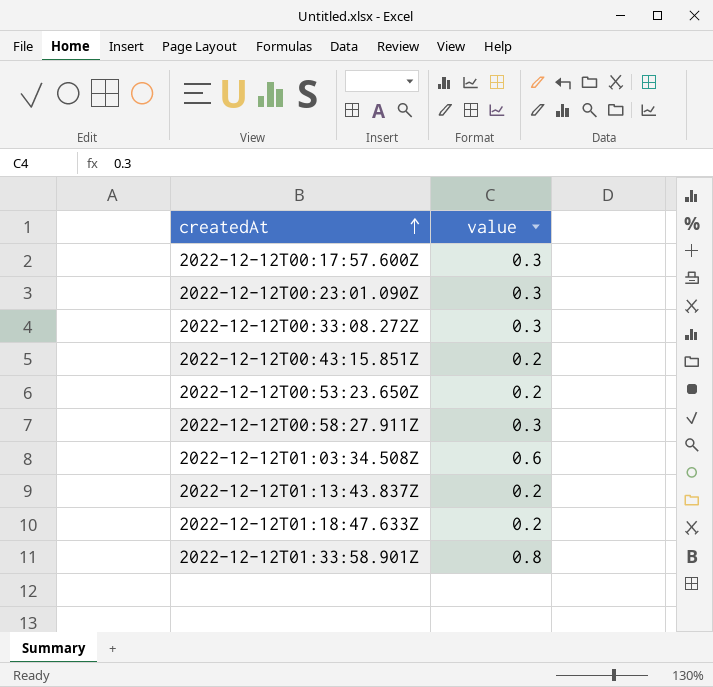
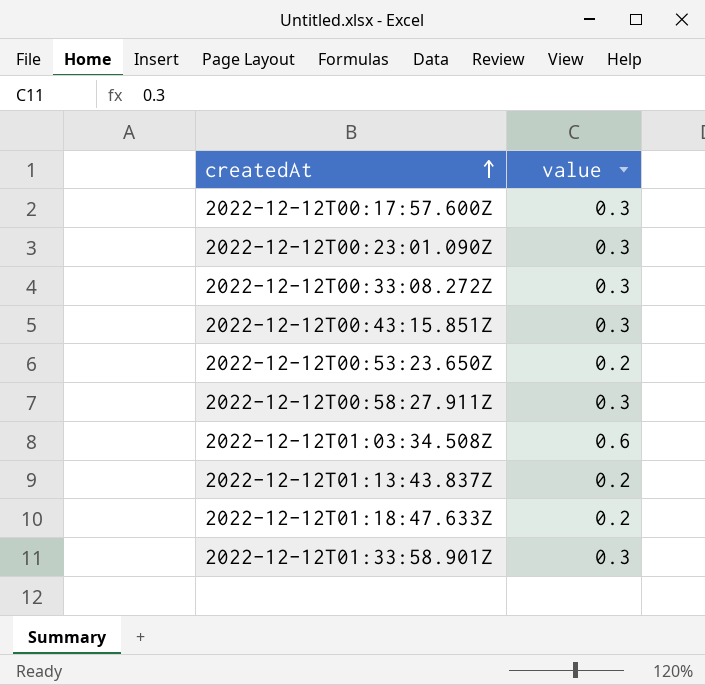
2022-12-12T00:43:15.851Z | value: 0.2 -> 0.3
2022-12-12T01:33:58.901Z | value: 0.8 -> 0.3

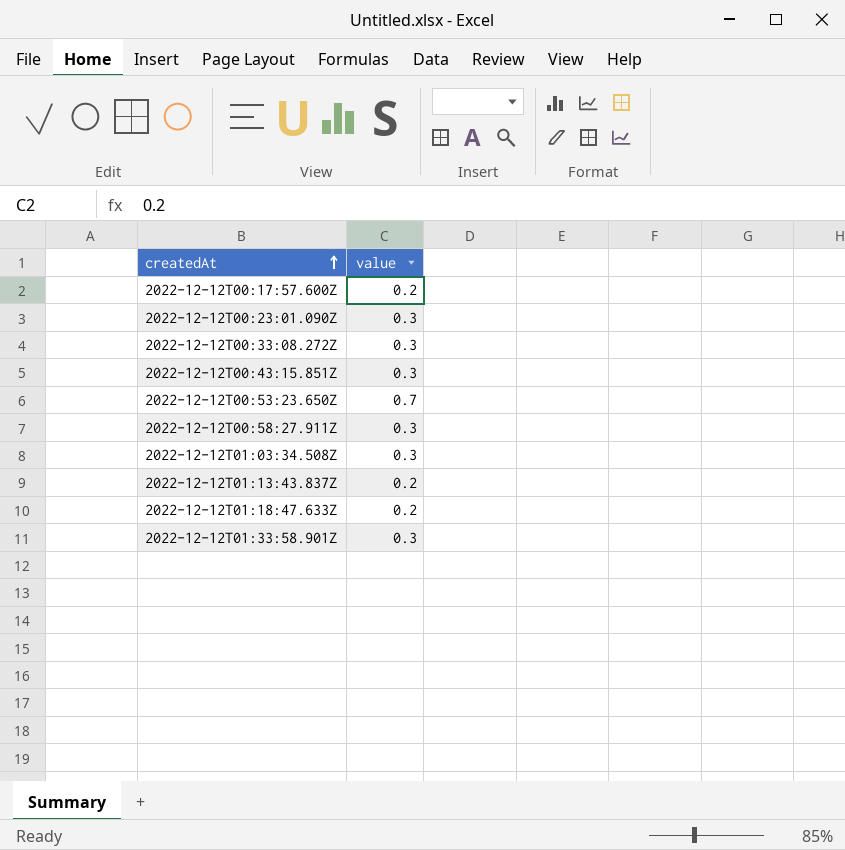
2022-12-12T00:17:57.600Z | value: 0.3 -> 0.2
2022-12-12T00:53:23.650Z | value: 0.2 -> 0.7
2022-12-12T01:03:34.508Z | value: 0.6 -> 0.3

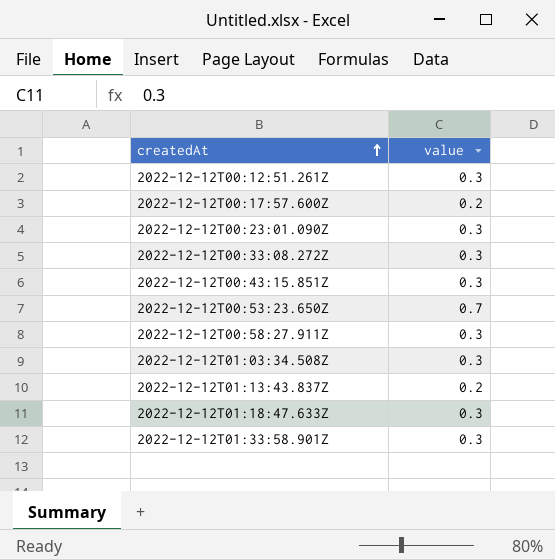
row 2022-12-12T00:12:51.261Z: none -> 0.3
2022-12-12T01:18:47.633Z | value: 0.2 -> 0.3

